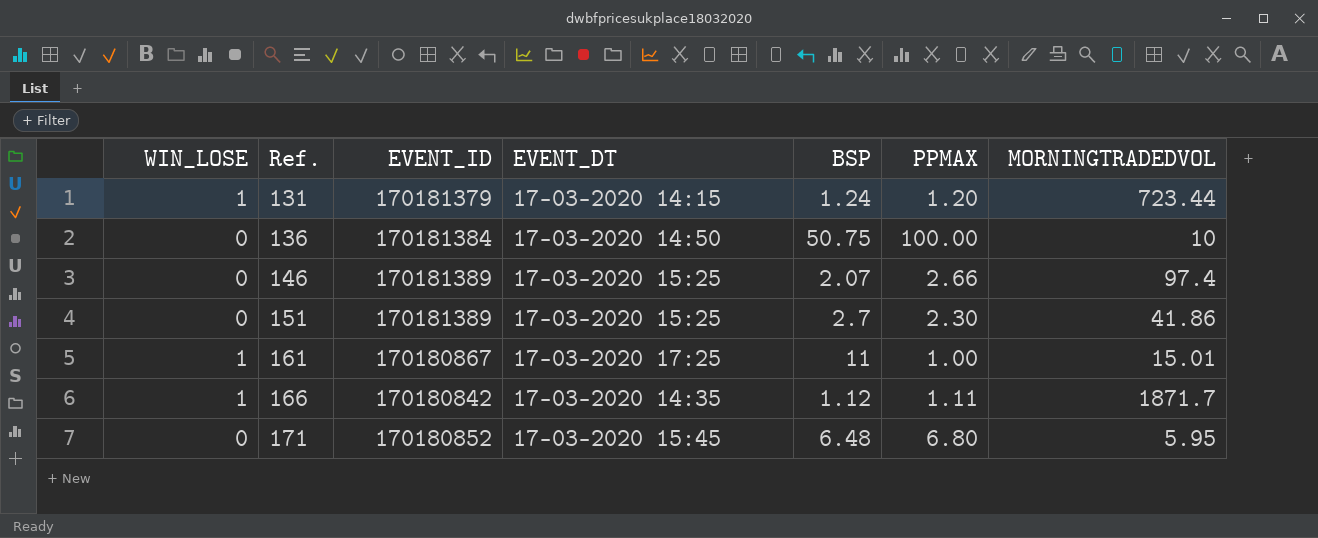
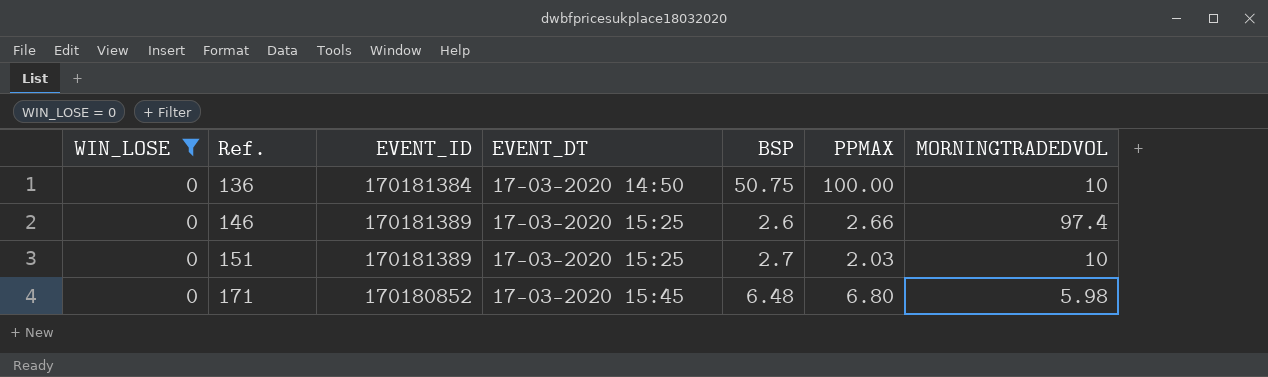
filter: none -> WIN_LOSE = 0
146 | BSP: 2.07 -> 2.6
151 | PPMAX: 2.30 -> 2.03
151 | MORNINGTRADEDVOL: 41.86 -> 10
171 | MORNINGTRADEDVOL: 5.95 -> 5.98

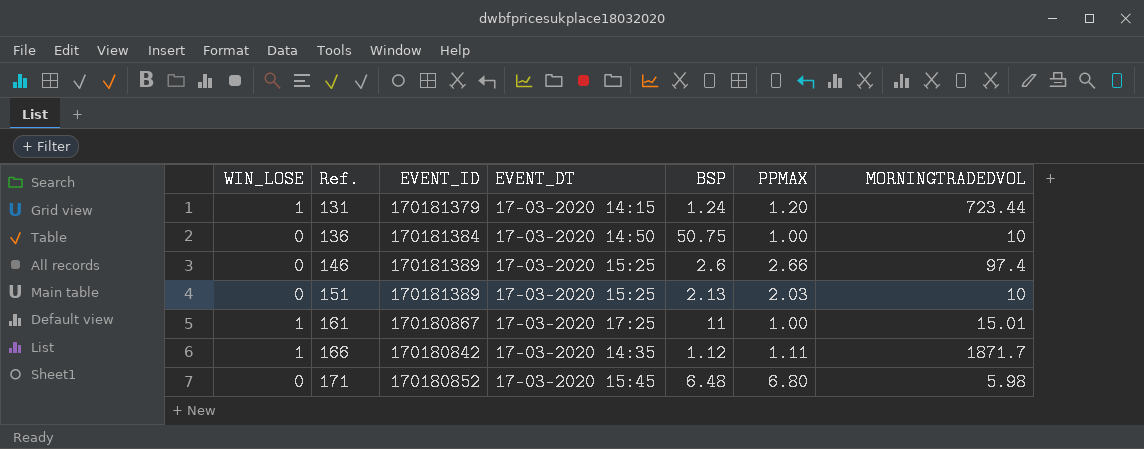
filter: WIN_LOSE = 0 -> none
136 | PPMAX: 100.00 -> 1.00
151 | BSP: 2.7 -> 2.13

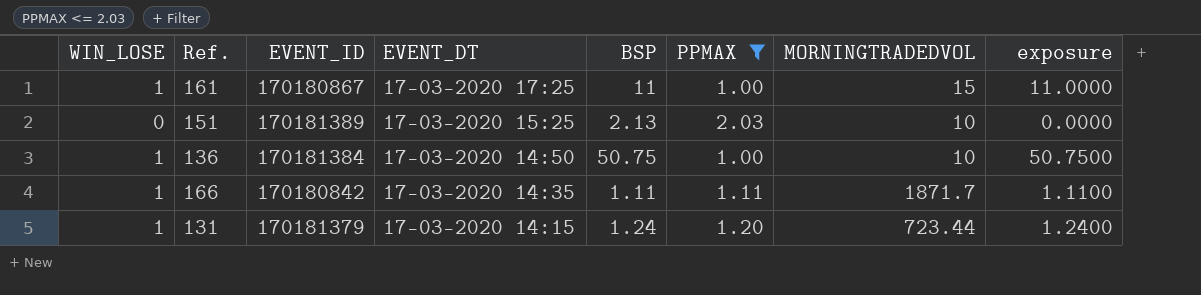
filter: none -> PPMAX <= 2.03
row order: Ref. ascending -> EVENT_DT descending
column exposure | formula: none -> [WIN_LOSE] * [BSP]
161 | MORNINGTRADEDVOL: 15.01 -> 15
136 | WIN_LOSE: 0 -> 1
166 | BSP: 1.12 -> 1.11

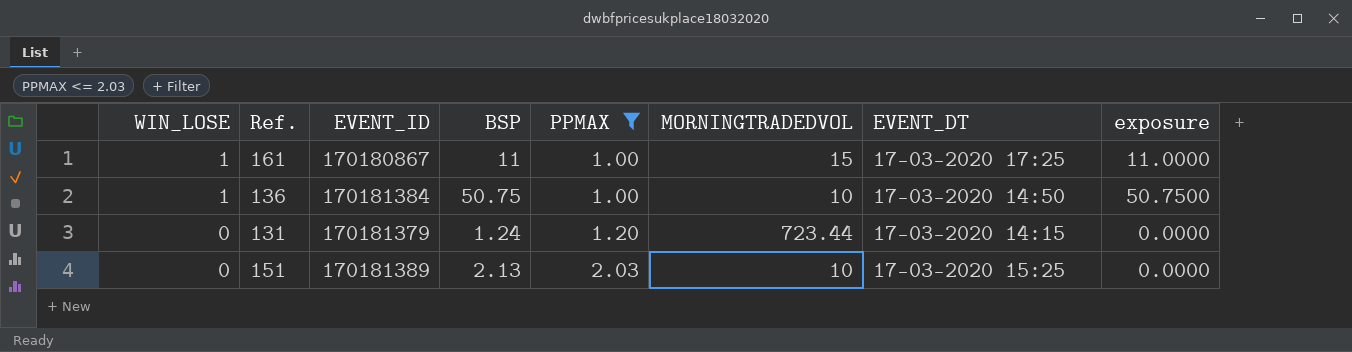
row order: EVENT_DT descending -> WIN_LOSE descending
column EVENT_DT | position: 4 -> 7
row 166: 1 | 170180842 | 17-03-2020 14:35 | 1.11 | 1.11 | 1871.7 | 1.1100 -> none
131 | WIN_LOSE: 1 -> 0
131 | exposure: 1.2400 -> 0.0000

